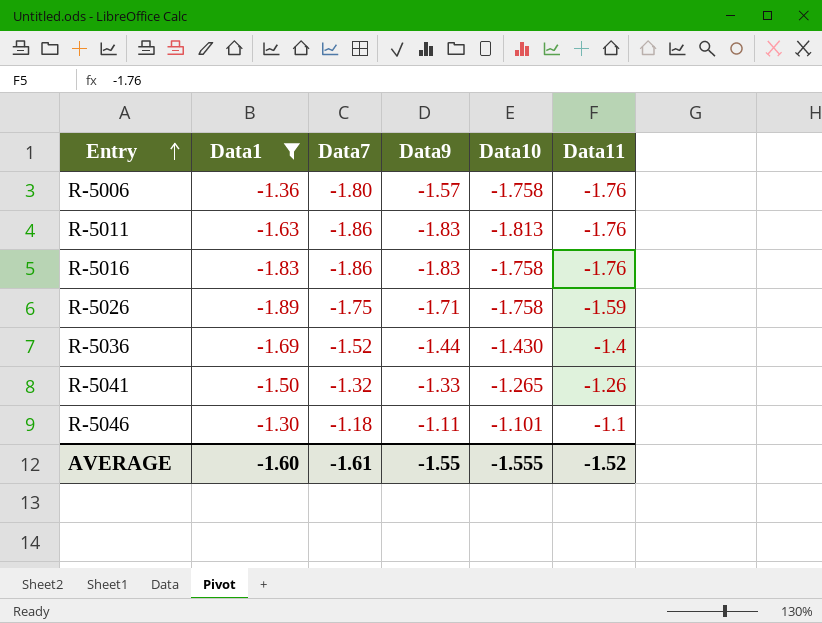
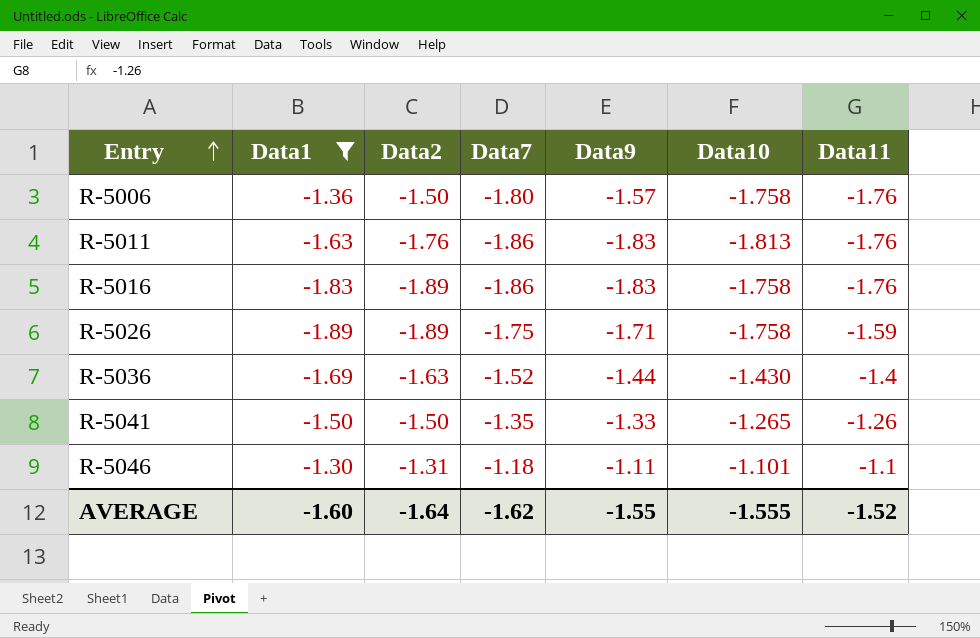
column Data2 | position: none -> 3
R-5041 | Data7: -1.32 -> -1.35
AVERAGE | Data7: -1.61 -> -1.62

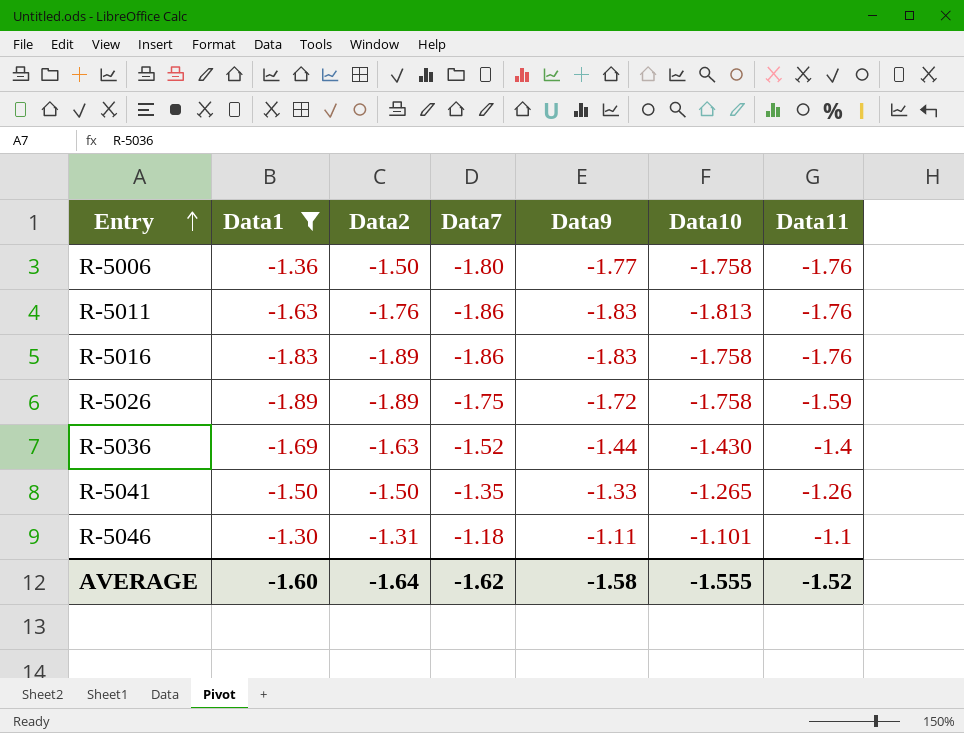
R-5006 | Data9: -1.57 -> -1.77
R-5026 | Data9: -1.71 -> -1.72
AVERAGE | Data9: -1.55 -> -1.58

